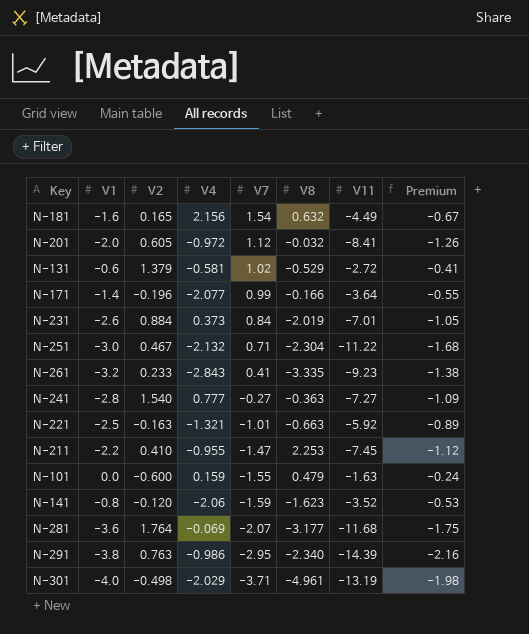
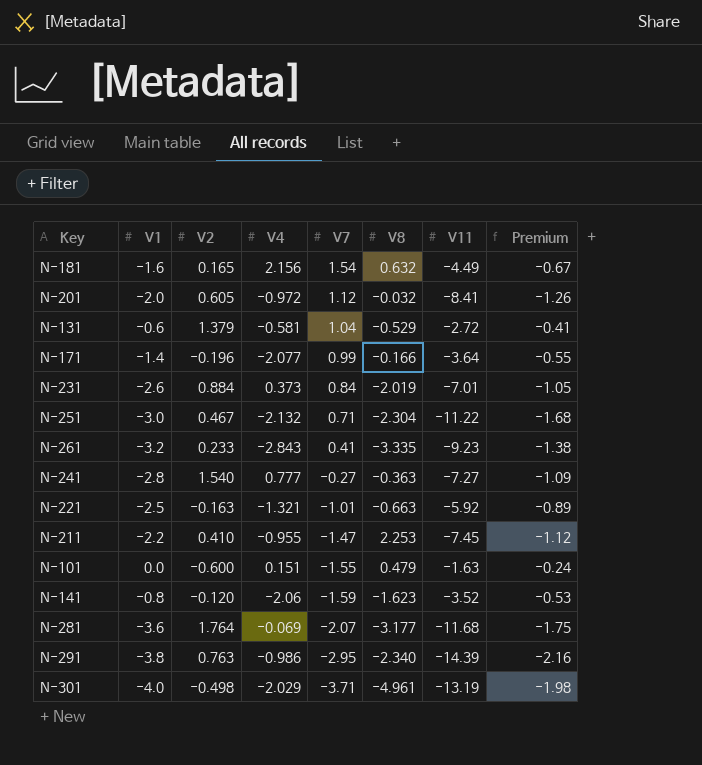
N-131 | V7: 1.02 -> 1.04
N-101 | V4: 0.159 -> 0.151

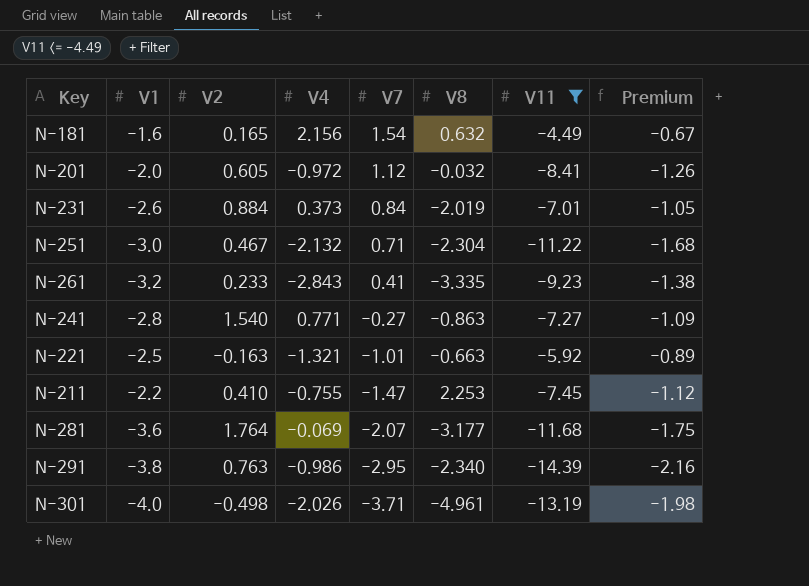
filter: none -> V11 <= -4.49
N-241 | V4: 0.777 -> 0.771
N-241 | V8: -0.363 -> -0.863
N-211 | V4: -0.955 -> -0.755
N-301 | V4: -2.029 -> -2.026

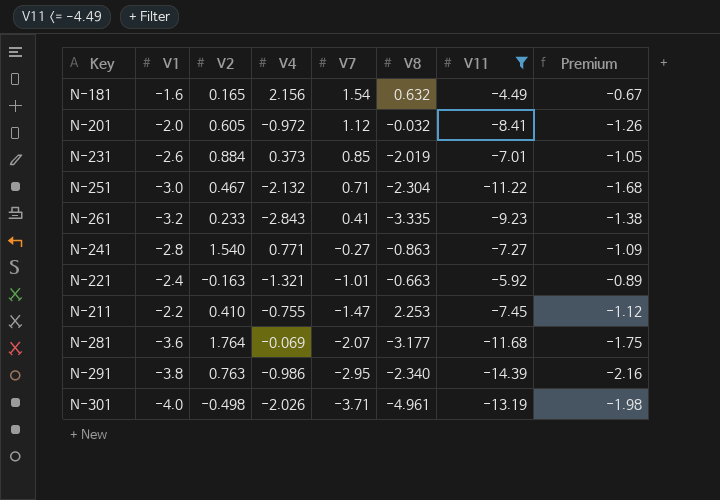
N-231 | V7: 0.84 -> 0.85
N-221 | V1: -2.5 -> -2.4

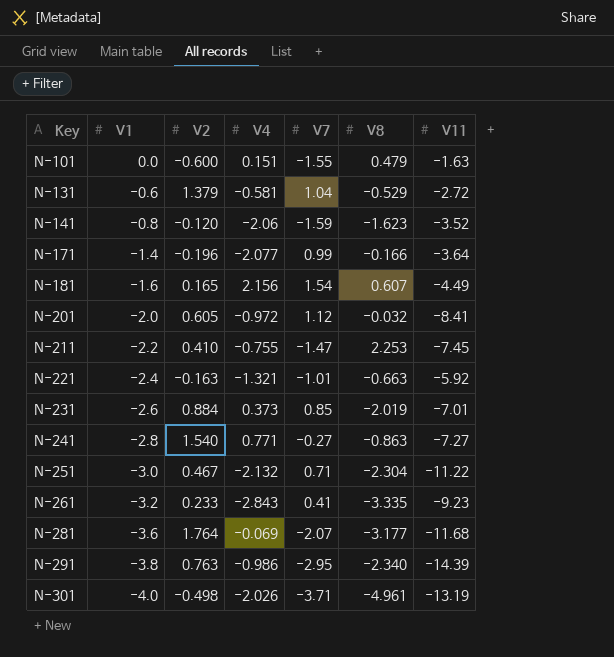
filter: V11 <= -4.49 -> none
row order: V7 descending -> Key ascending
column Premium | formula: [V11] * 0.15 -> none
N-181 | V8: 0.632 -> 0.607

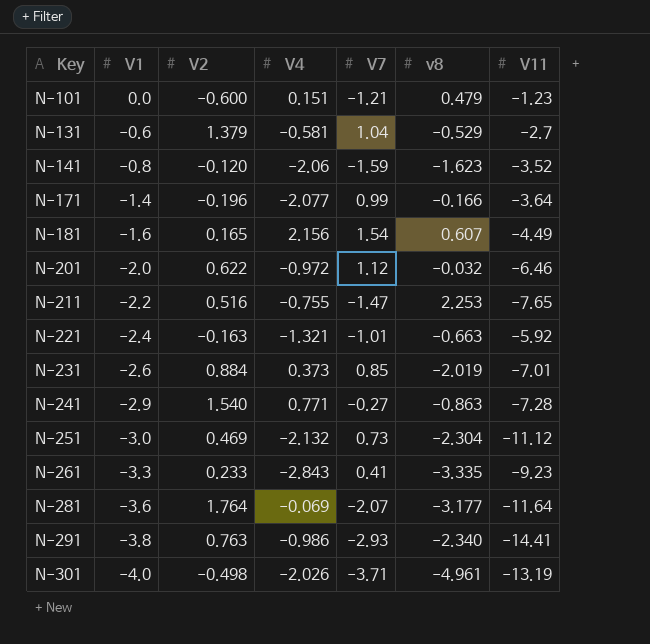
column name: V8 -> v8
N-101 | V7: -1.55 -> -1.21
N-101 | V11: -1.63 -> -1.23
N-131 | V11: -2.72 -> -2.7
N-201 | V2: 0.605 -> 0.622
N-201 | V11: -8.41 -> -6.46
N-211 | V2: 0.410 -> 0.516
N-211 | V11: -7.45 -> -7.65
N-241 | V1: -2.8 -> -2.9
N-241 | V11: -7.27 -> -7.28
N-251 | V2: 0.467 -> 0.469
N-251 | V7: 0.71 -> 0.73
N-251 | V11: -11.22 -> -11.12
N-261 | V1: -3.2 -> -3.3
N-281 | V11: -11.68 -> -11.64
N-291 | V7: -2.95 -> -2.93
N-291 | V11: -14.39 -> -14.41

